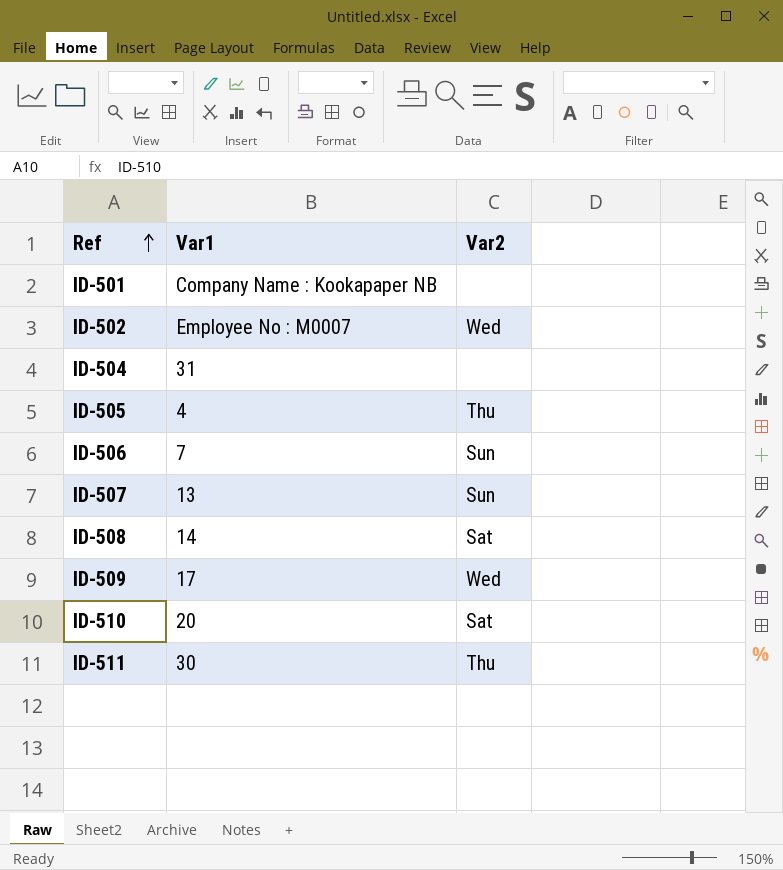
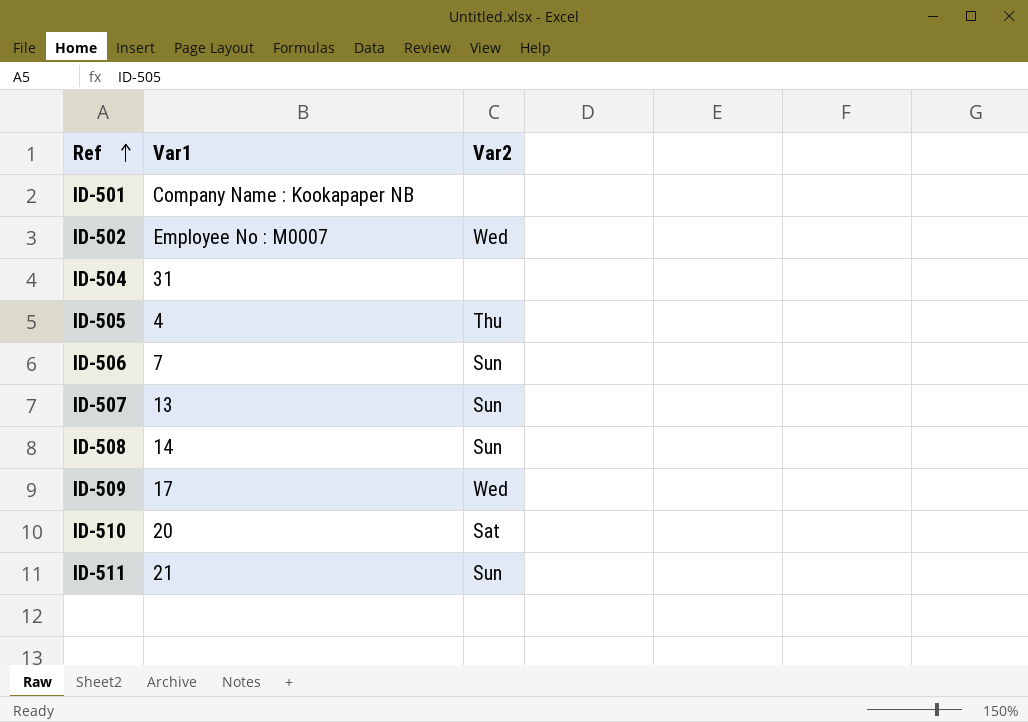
ID-508 | Var2: Sat -> Sun
ID-511 | Var1: 30 -> 21
ID-511 | Var2: Thu -> Sun

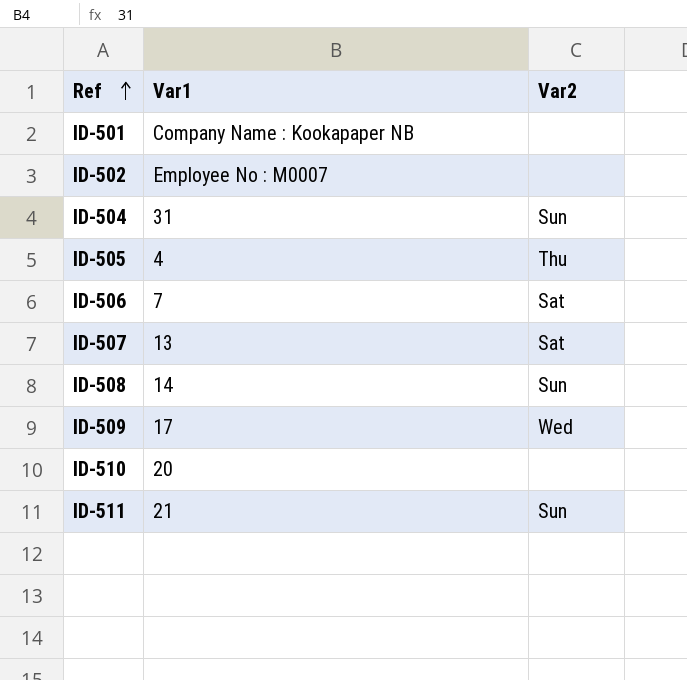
ID-502 | Var2: Wed -> none
ID-504 | Var2: none -> Sun
ID-506 | Var2: Sun -> Sat
ID-507 | Var2: Sun -> Sat
ID-510 | Var2: Sat -> none

